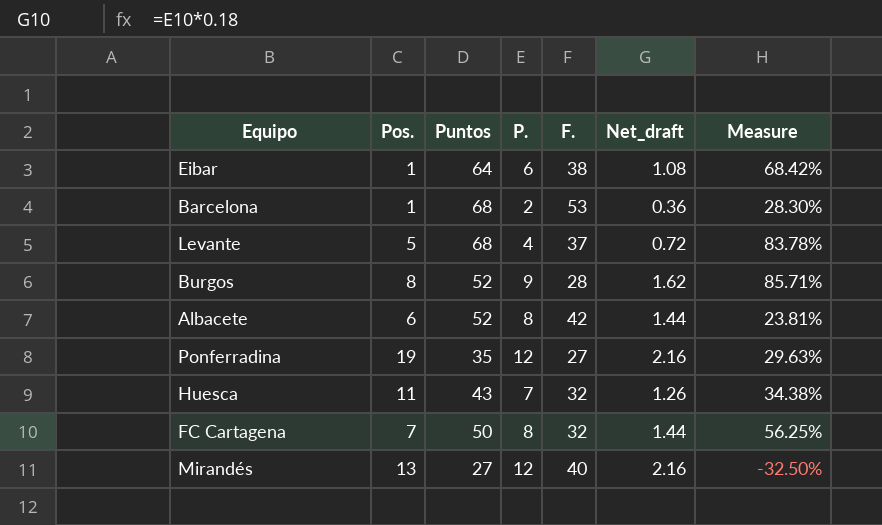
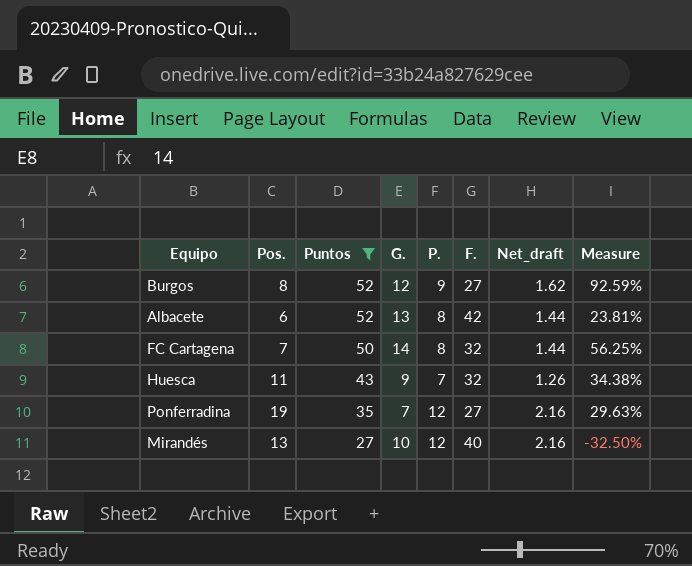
filter: none -> Puntos <= 52
row order: none -> Puntos descending
column G. | position: none -> 4
Burgos | F.: 28 -> 27
Burgos | Measure: 85.71% -> 92.59%

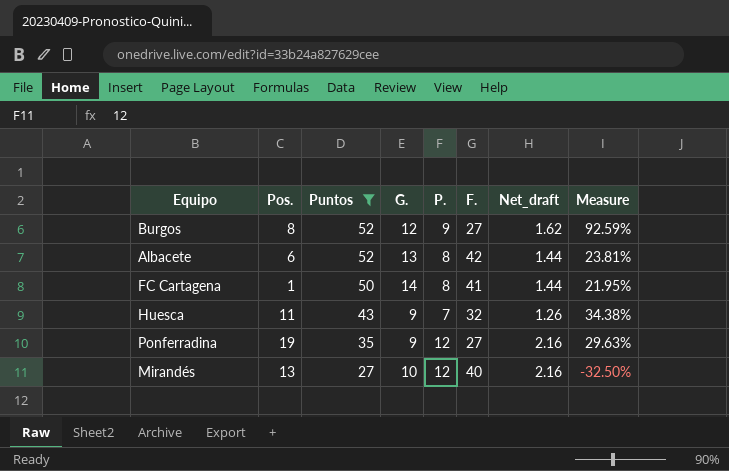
FC Cartagena | Pos.: 7 -> 1
FC Cartagena | F.: 32 -> 41
FC Cartagena | Measure: 56.25% -> 21.95%
Ponferradina | G.: 7 -> 9

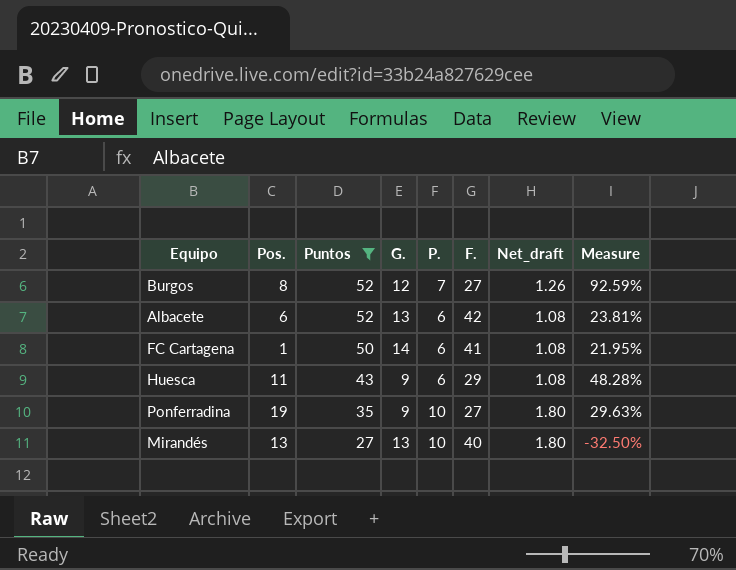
Burgos | P.: 9 -> 7
Burgos | Net_draft: 1.62 -> 1.26
Albacete | P.: 8 -> 6
Albacete | Net_draft: 1.44 -> 1.08
FC Cartagena | P.: 8 -> 6
FC Cartagena | Net_draft: 1.44 -> 1.08
Huesca | P.: 7 -> 6
Huesca | F.: 32 -> 29
Huesca | Net_draft: 1.26 -> 1.08
Huesca | Measure: 34.38% -> 48.28%
Ponferradina | P.: 12 -> 10
Ponferradina | Net_draft: 2.16 -> 1.80
Mirandés | G.: 10 -> 13
Mirandés | P.: 12 -> 10
Mirandés | Net_draft: 2.16 -> 1.80

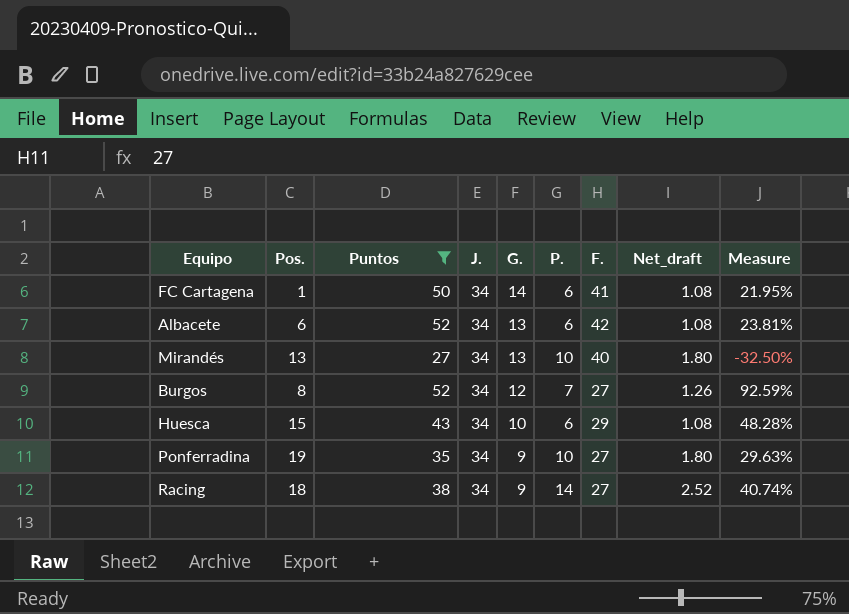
row order: Puntos descending -> G. descending
column J. | position: none -> 4
Huesca | Pos.: 11 -> 15
Huesca | G.: 9 -> 10
row Racing: none -> 18 | 38 | 34 | 9 | 14 | 27 | 2.52 | 40.74%

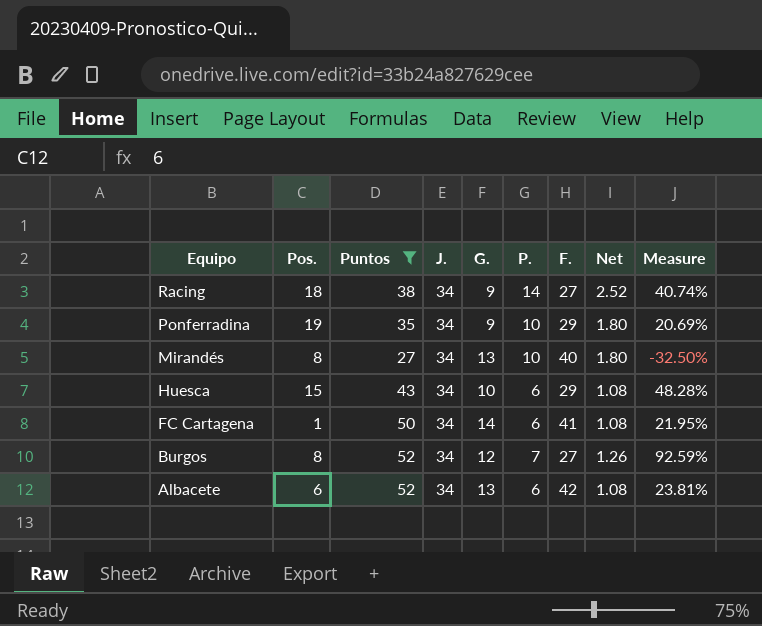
row order: G. descending -> Equipo descending
column name: Net_draft -> Net
Ponferradina | F.: 27 -> 29
Ponferradina | Measure: 29.63% -> 20.69%
Mirandés | Pos.: 13 -> 8

